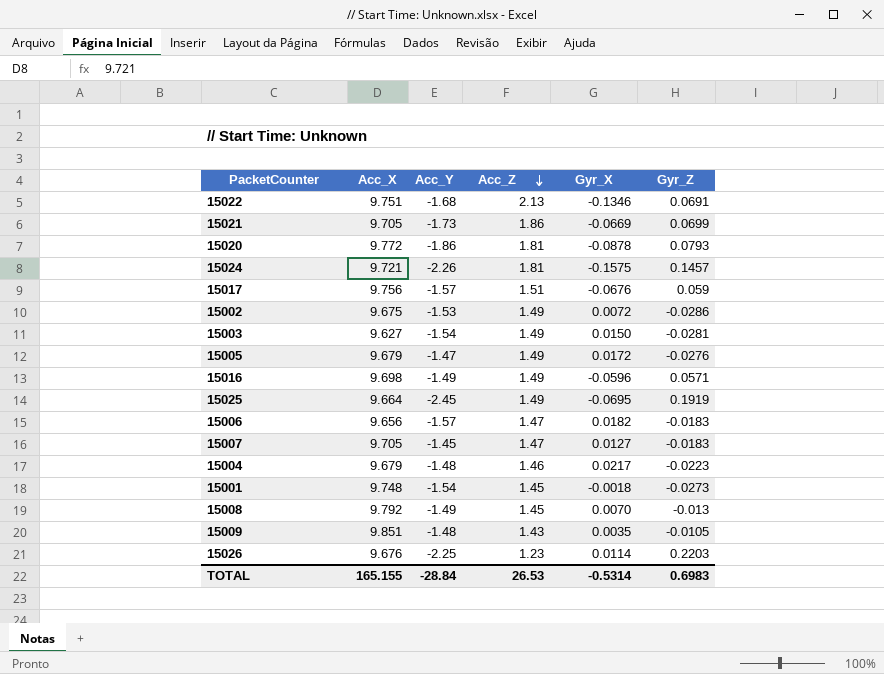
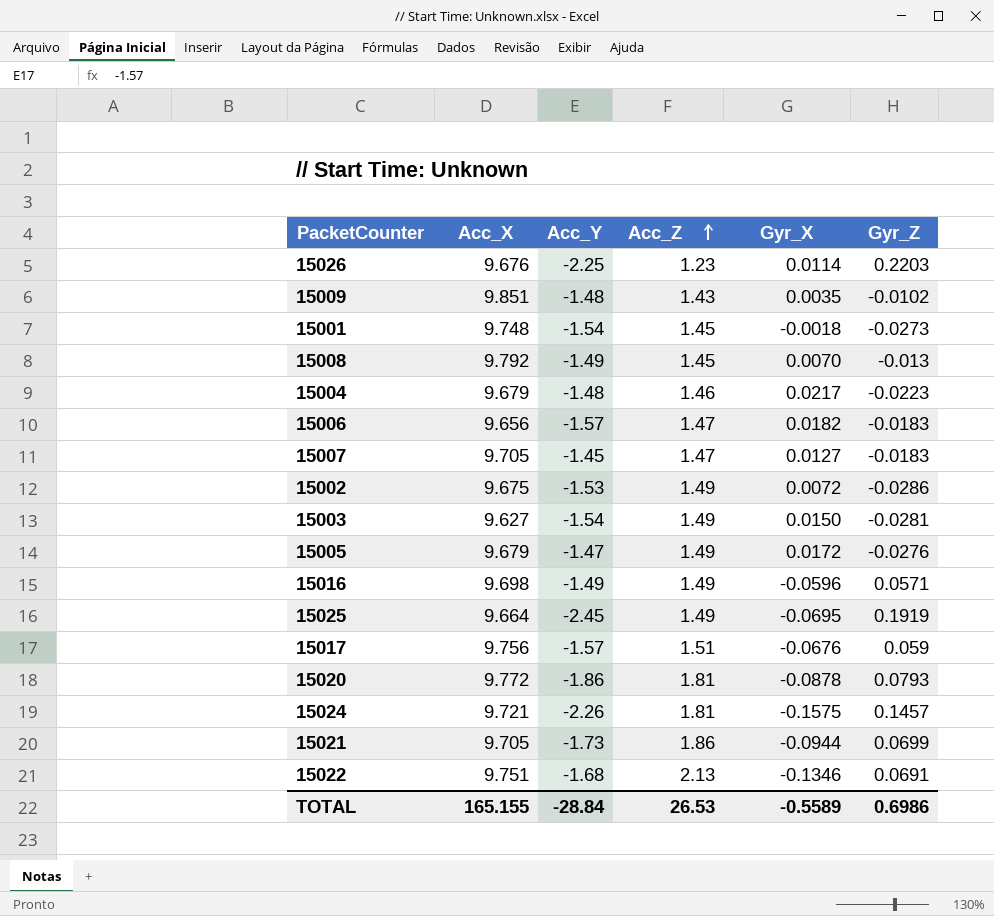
row order: Acc_Z descending -> Acc_Z ascending
15009 | Gyr_Z: -0.0105 -> -0.0102
15021 | Gyr_X: -0.0669 -> -0.0944
TOTAL | Gyr_X: -0.5314 -> -0.5589
TOTAL | Gyr_Z: 0.6983 -> 0.6986

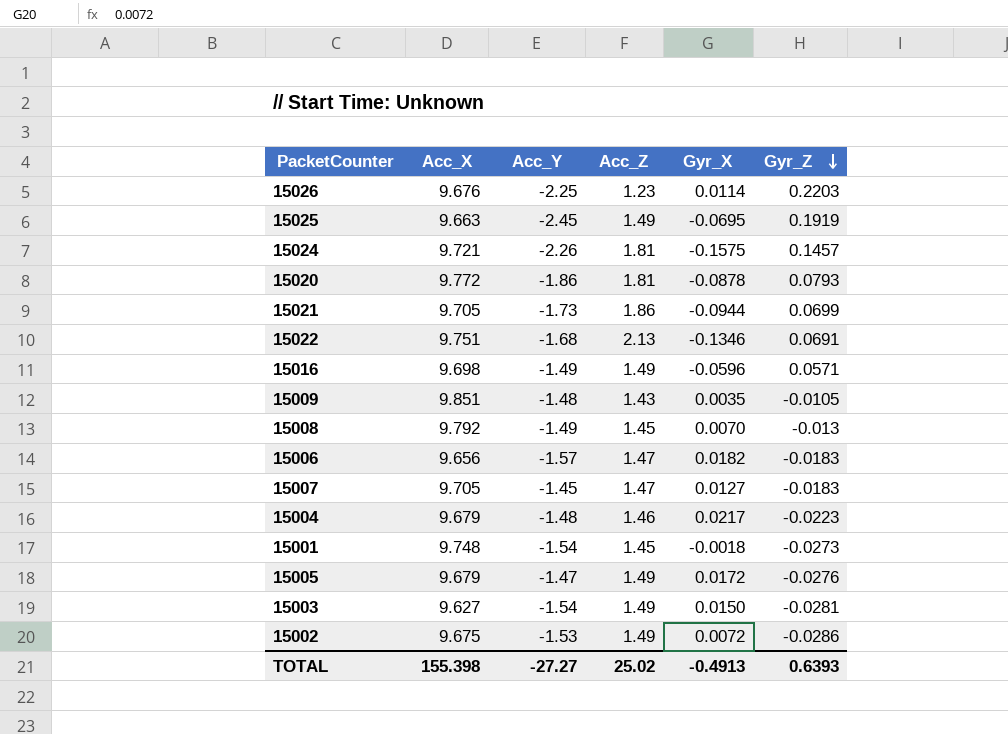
row order: Acc_Z ascending -> Gyr_Z descending
row 15017: 9.756 | -1.57 | 1.51 | -0.0676 | 0.059 -> none
15025 | Acc_X: 9.664 -> 9.663
15009 | Gyr_Z: -0.0102 -> -0.0105
TOTAL | Acc_X: 165.155 -> 155.398
TOTAL | Acc_Y: -28.84 -> -27.27
TOTAL | Acc_Z: 26.53 -> 25.02
TOTAL | Gyr_X: -0.5589 -> -0.4913
TOTAL | Gyr_Z: 0.6986 -> 0.6393

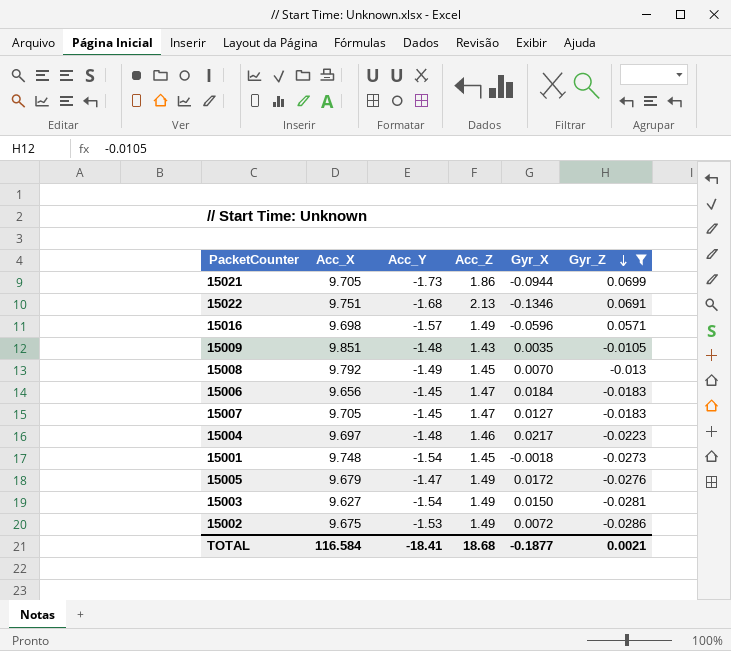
filter: none -> Gyr_Z <= 0.0699
15016 | Acc_Y: -1.49 -> -1.57
15006 | Acc_Y: -1.57 -> -1.45
15006 | Gyr_X: 0.0182 -> 0.0184
15004 | Acc_X: 9.679 -> 9.697
TOTAL | Acc_X: 155.398 -> 116.584
TOTAL | Acc_Y: -27.27 -> -18.41
TOTAL | Acc_Z: 25.02 -> 18.68
TOTAL | Gyr_X: -0.4913 -> -0.1877
TOTAL | Gyr_Z: 0.6393 -> 0.0021

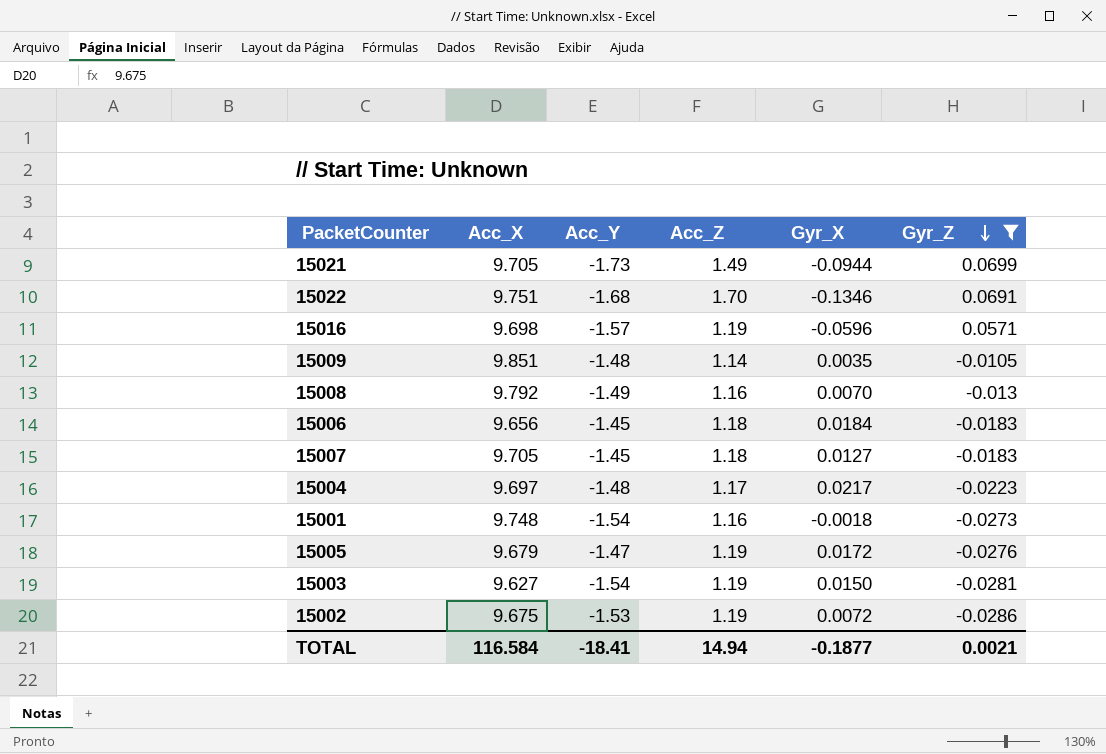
15021 | Acc_Z: 1.86 -> 1.49
15022 | Acc_Z: 2.13 -> 1.70
15016 | Acc_Z: 1.49 -> 1.19
15009 | Acc_Z: 1.43 -> 1.14
15008 | Acc_Z: 1.45 -> 1.16
15006 | Acc_Z: 1.47 -> 1.18
15007 | Acc_Z: 1.47 -> 1.18
15004 | Acc_Z: 1.46 -> 1.17
15001 | Acc_Z: 1.45 -> 1.16
15005 | Acc_Z: 1.49 -> 1.19
15003 | Acc_Z: 1.49 -> 1.19
15002 | Acc_Z: 1.49 -> 1.19
TOTAL | Acc_Z: 18.68 -> 14.94

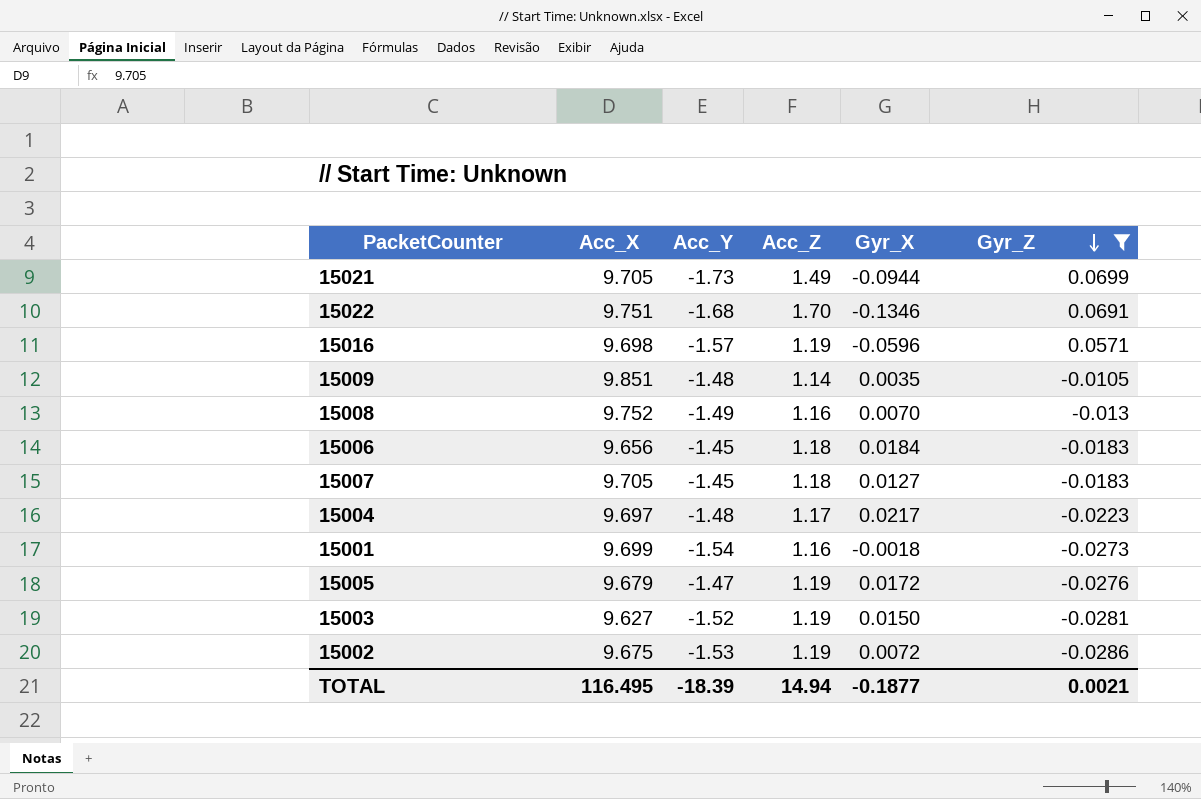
15008 | Acc_X: 9.792 -> 9.752
15001 | Acc_X: 9.748 -> 9.699
15003 | Acc_Y: -1.54 -> -1.52
TOTAL | Acc_X: 116.584 -> 116.495
TOTAL | Acc_Y: -18.41 -> -18.39

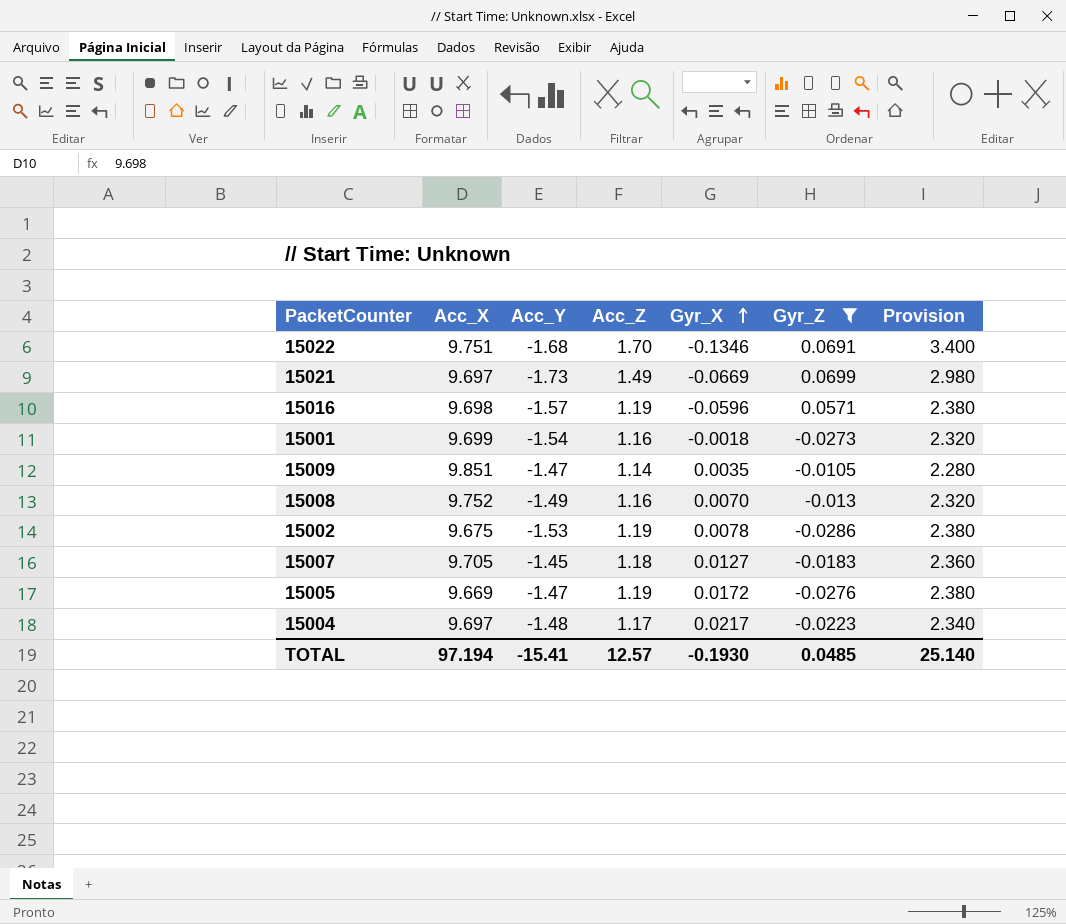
row order: Gyr_Z descending -> Gyr_X ascending
column Provision | formula: none -> [Acc_Z] * 2
row 15006: 9.656 | -1.45 | 1.18 | 0.0184 | -0.0183 -> none
row 15003: 9.627 | -1.52 | 1.19 | 0.0150 | -0.0281 -> none
15021 | Acc_X: 9.705 -> 9.697
15021 | Gyr_X: -0.0944 -> -0.0669
15009 | Acc_Y: -1.48 -> -1.47
15002 | Gyr_X: 0.0072 -> 0.0078
15005 | Acc_X: 9.679 -> 9.669
TOTAL | Acc_X: 116.495 -> 97.194
TOTAL | Acc_Y: -18.39 -> -15.41
TOTAL | Acc_Z: 14.94 -> 12.57
TOTAL | Gyr_X: -0.1877 -> -0.1930
TOTAL | Gyr_Z: 0.0021 -> 0.0485

